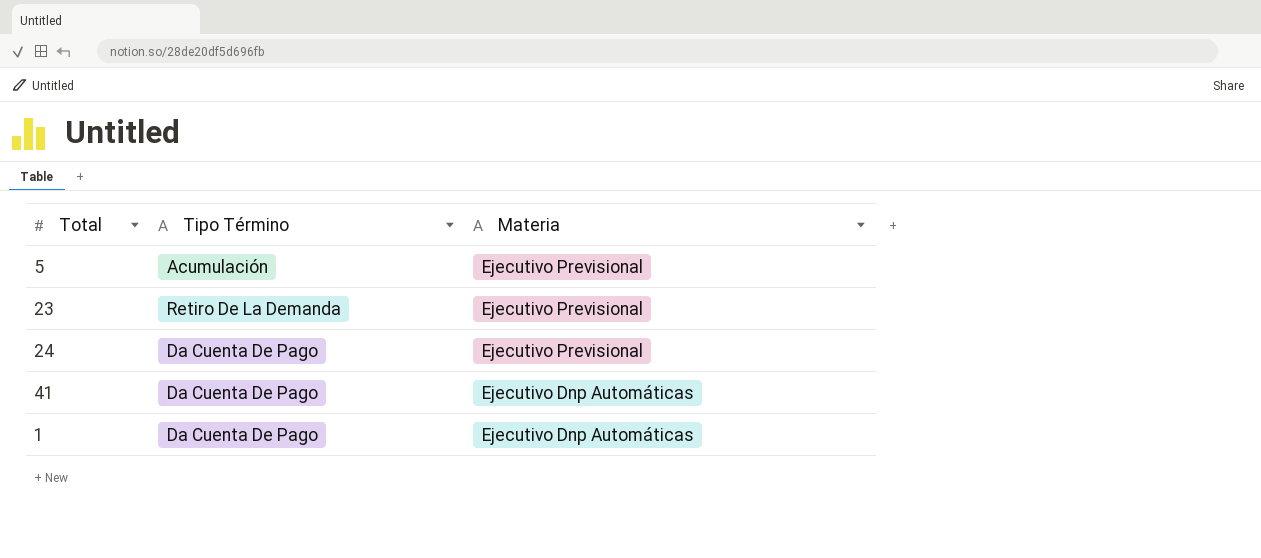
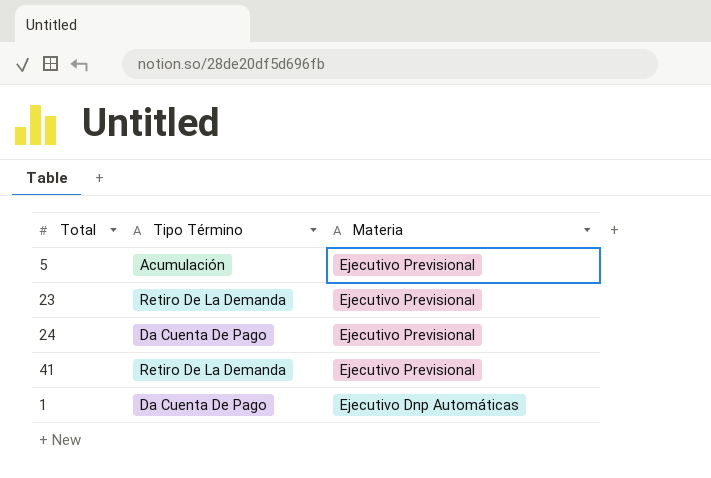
41 | Tipo Término: Da Cuenta De Pago -> Retiro De La Demanda
41 | Materia: Ejecutivo Dnp Automáticas -> Ejecutivo Previsional

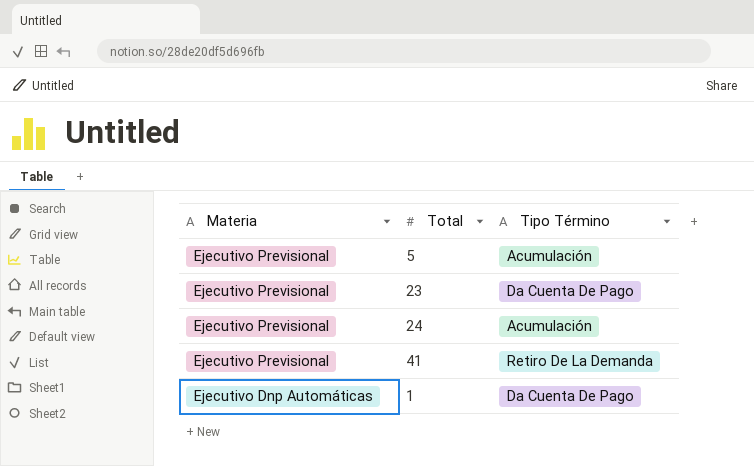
column Materia | position: 3 -> 1
23 | Tipo Término: Retiro De La Demanda -> Da Cuenta De Pago
24 | Tipo Término: Da Cuenta De Pago -> Acumulación

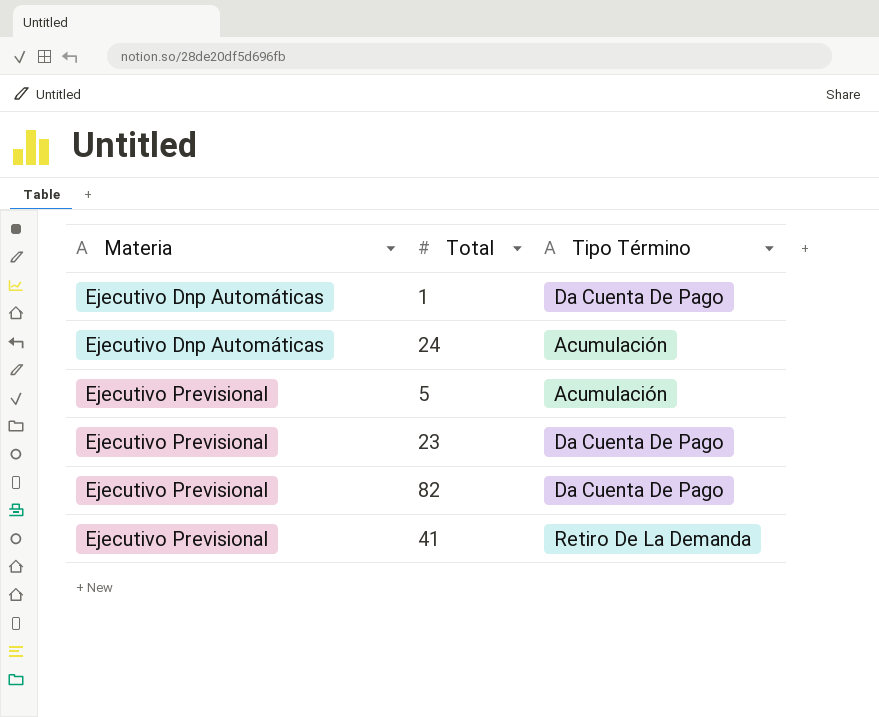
row order: Materia descending -> Materia ascending
24 | Materia: Ejecutivo Previsional -> Ejecutivo Dnp Automáticas
row 82: none -> Ejecutivo Previsional | Da Cuenta De Pago

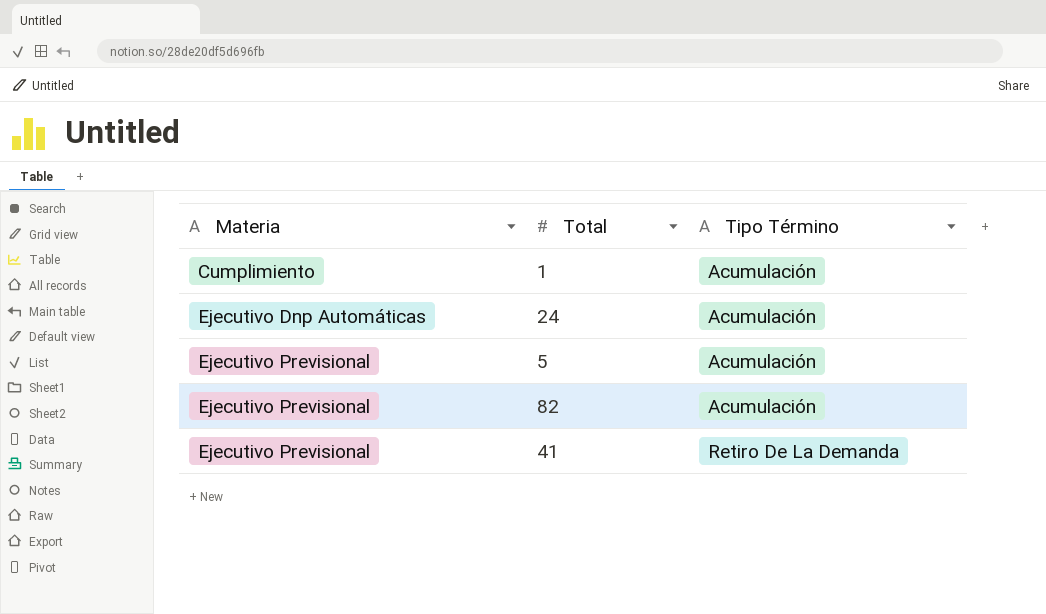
row 23: Ejecutivo Previsional | Da Cuenta De Pago -> none
1 | Materia: Ejecutivo Dnp Automáticas -> Cumplimiento
1 | Tipo Término: Da Cuenta De Pago -> Acumulación
82 | Tipo Término: Da Cuenta De Pago -> Acumulación

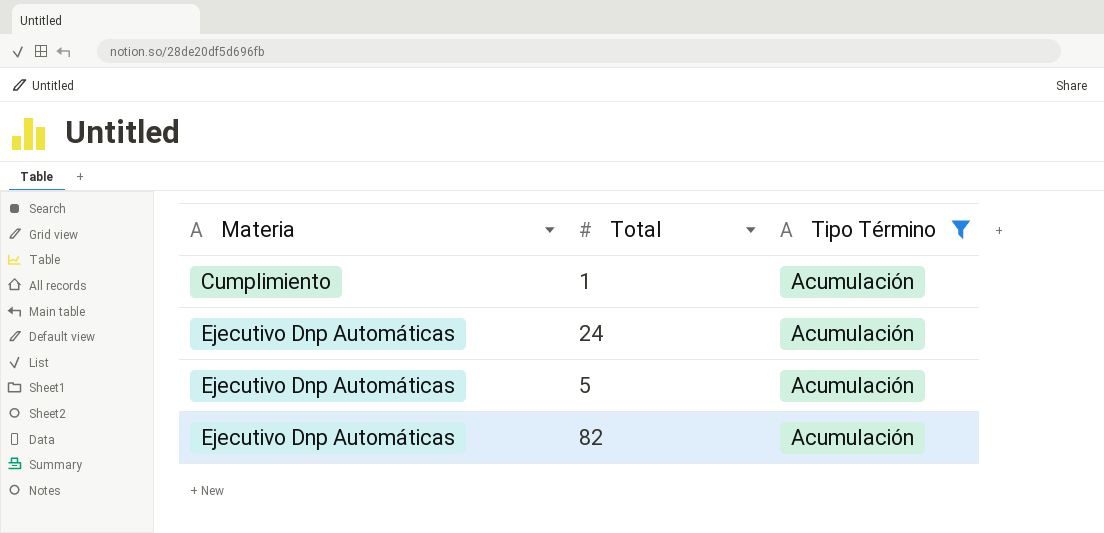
filter: none -> Tipo Término = Acumulación
5 | Materia: Ejecutivo Previsional -> Ejecutivo Dnp Automáticas
82 | Materia: Ejecutivo Previsional -> Ejecutivo Dnp Automáticas

